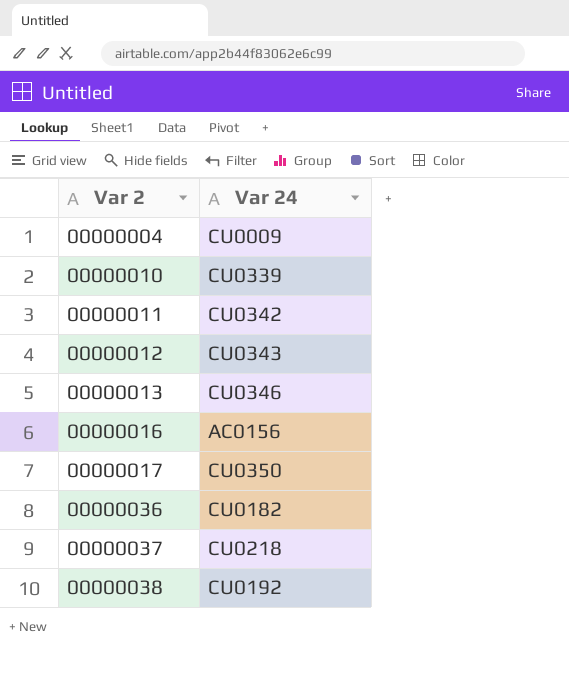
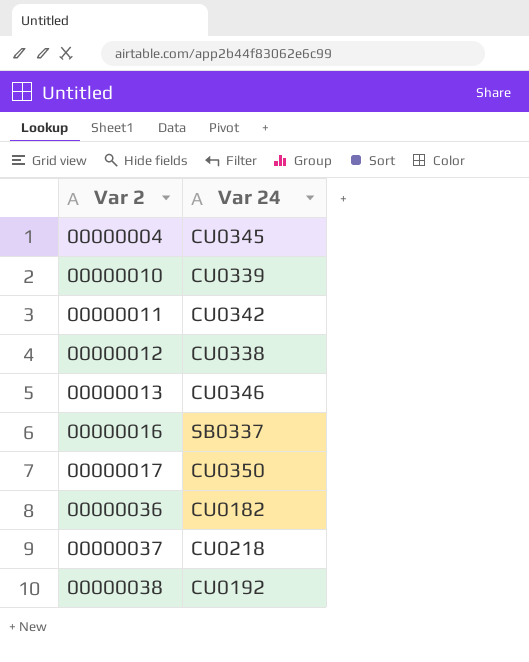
00000004 | Var 24: CU0009 -> CU0345
00000012 | Var 24: CU0343 -> CU0338
00000016 | Var 24: AC0156 -> SB0337

